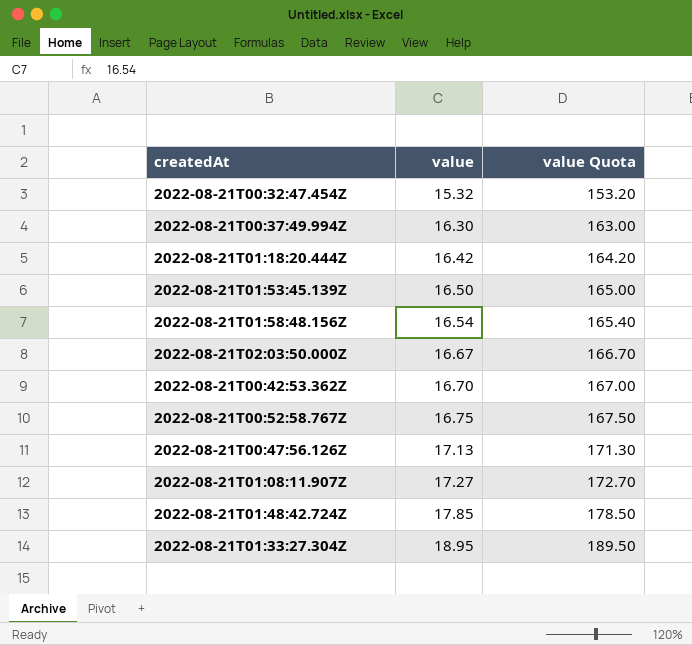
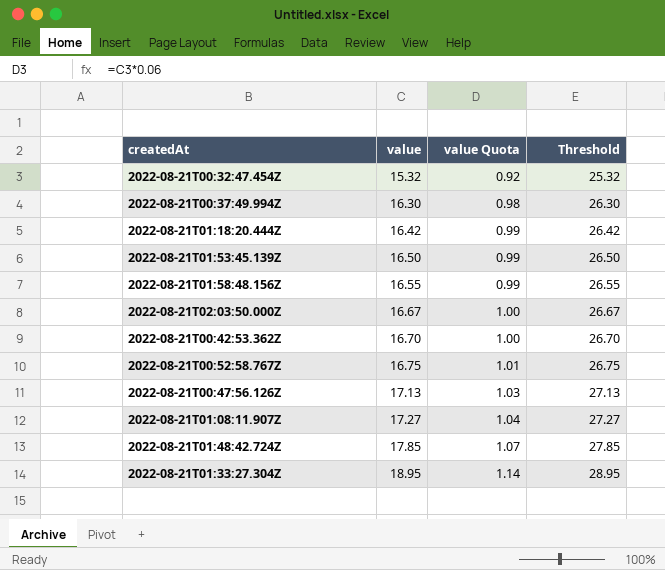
column value Quota | formula: [value] * 10 -> [value] * 0.06
column Threshold | formula: none -> [value] + 10
2022-08-21T01:58:48.156Z | value: 16.54 -> 16.55

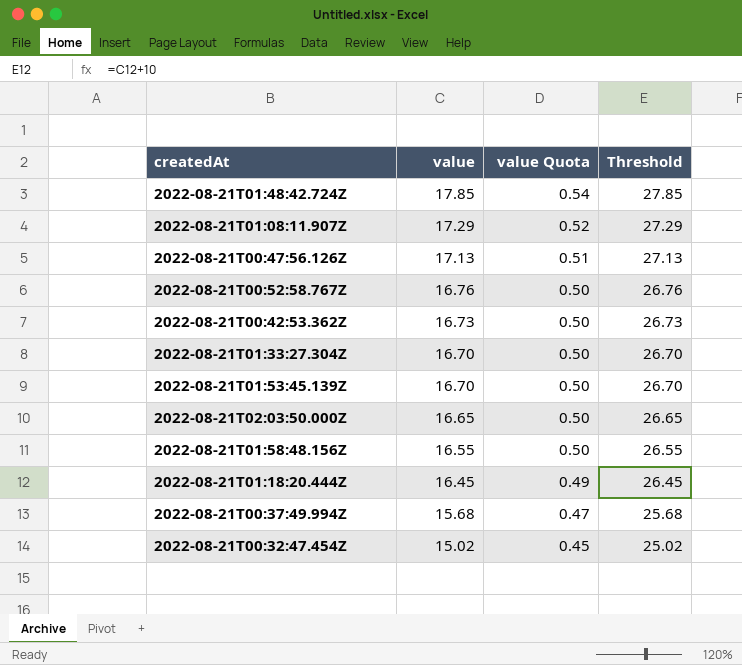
row order: value ascending -> value descending
column value Quota | formula: [value] * 0.06 -> [value] * 0.03
2022-08-21T01:08:11.907Z | value: 17.27 -> 17.29
2022-08-21T01:08:11.907Z | Threshold: 27.27 -> 27.29
2022-08-21T00:52:58.767Z | value: 16.75 -> 16.76
2022-08-21T00:52:58.767Z | Threshold: 26.75 -> 26.76
2022-08-21T00:42:53.362Z | value: 16.70 -> 16.73
2022-08-21T00:42:53.362Z | Threshold: 26.70 -> 26.73
2022-08-21T01:33:27.304Z | value: 18.95 -> 16.70
2022-08-21T01:33:27.304Z | Threshold: 28.95 -> 26.70
2022-08-21T01:53:45.139Z | value: 16.50 -> 16.70
2022-08-21T01:53:45.139Z | Threshold: 26.50 -> 26.70
2022-08-21T02:03:50.000Z | value: 16.67 -> 16.65
2022-08-21T02:03:50.000Z | Threshold: 26.67 -> 26.65
2022-08-21T01:18:20.444Z | value: 16.42 -> 16.45
2022-08-21T01:18:20.444Z | Threshold: 26.42 -> 26.45
2022-08-21T00:37:49.994Z | value: 16.30 -> 15.68
2022-08-21T00:37:49.994Z | Threshold: 26.30 -> 25.68
2022-08-21T00:32:47.454Z | value: 15.32 -> 15.02
2022-08-21T00:32:47.454Z | Threshold: 25.32 -> 25.02

